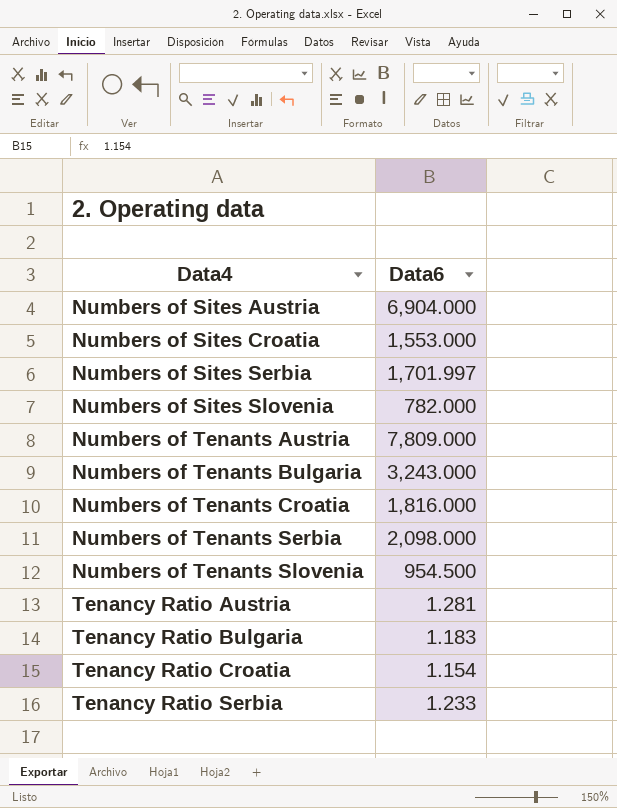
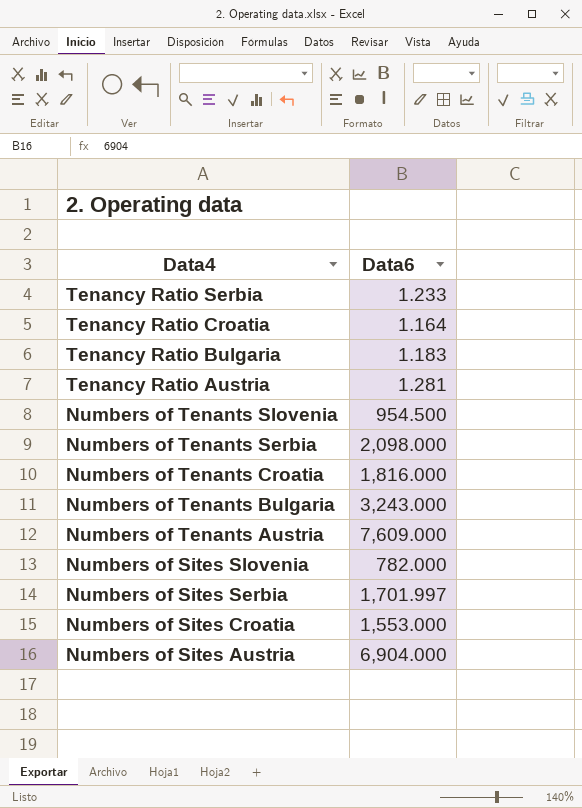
row order: Data4 ascending -> Data4 descending
Tenancy Ratio Croatia | Data6: 1.154 -> 1.164
Numbers of Tenants Austria | Data6: 7,809.000 -> 7,609.000

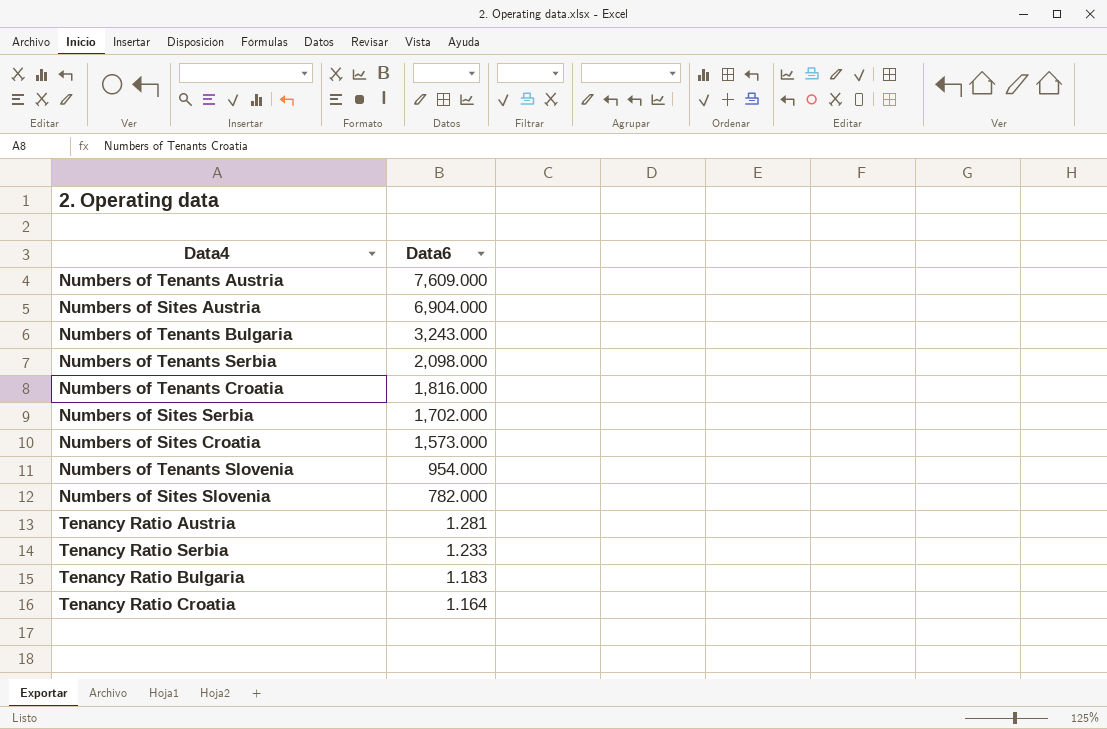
row order: Data4 descending -> Data6 descending
Numbers of Sites Serbia | Data6: 1,701.997 -> 1,702.000
Numbers of Sites Croatia | Data6: 1,553.000 -> 1,573.000
Numbers of Tenants Slovenia | Data6: 954.500 -> 954.000

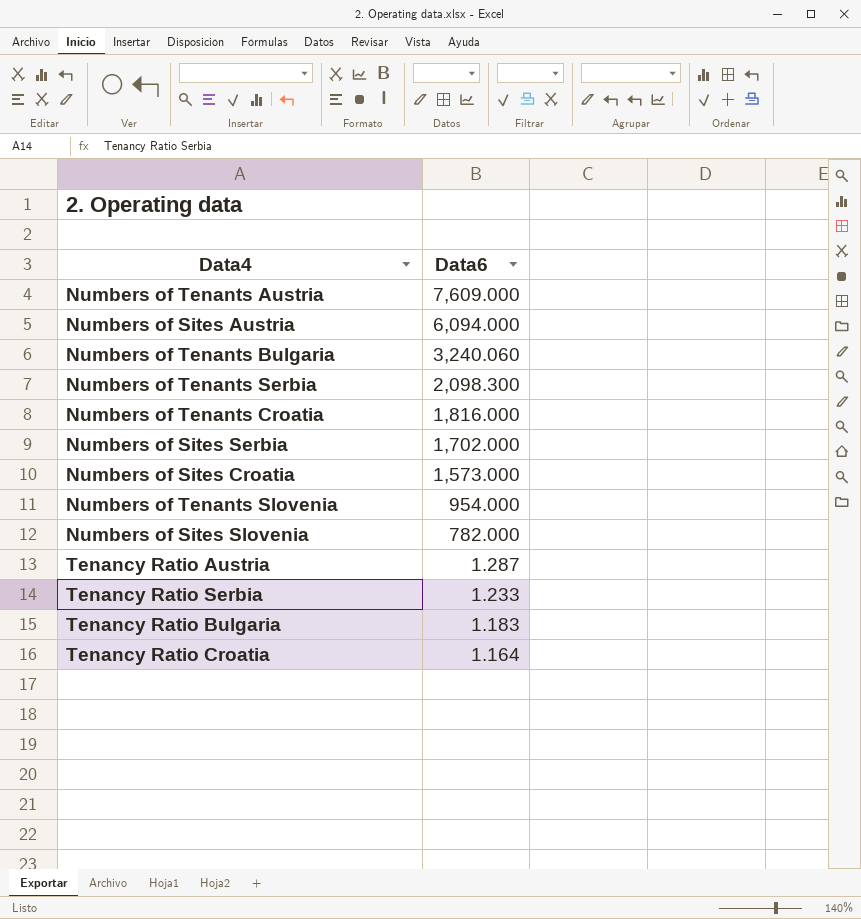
Numbers of Sites Austria | Data6: 6,904.000 -> 6,094.000
Numbers of Tenants Bulgaria | Data6: 3,243.000 -> 3,240.060
Numbers of Tenants Serbia | Data6: 2,098.000 -> 2,098.300
Tenancy Ratio Austria | Data6: 1.281 -> 1.287

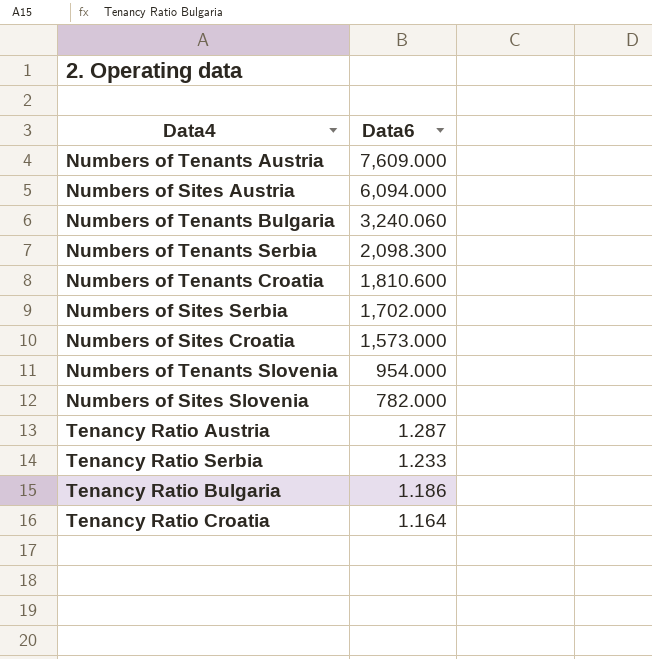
Numbers of Tenants Croatia | Data6: 1,816.000 -> 1,810.600
Tenancy Ratio Bulgaria | Data6: 1.183 -> 1.186

